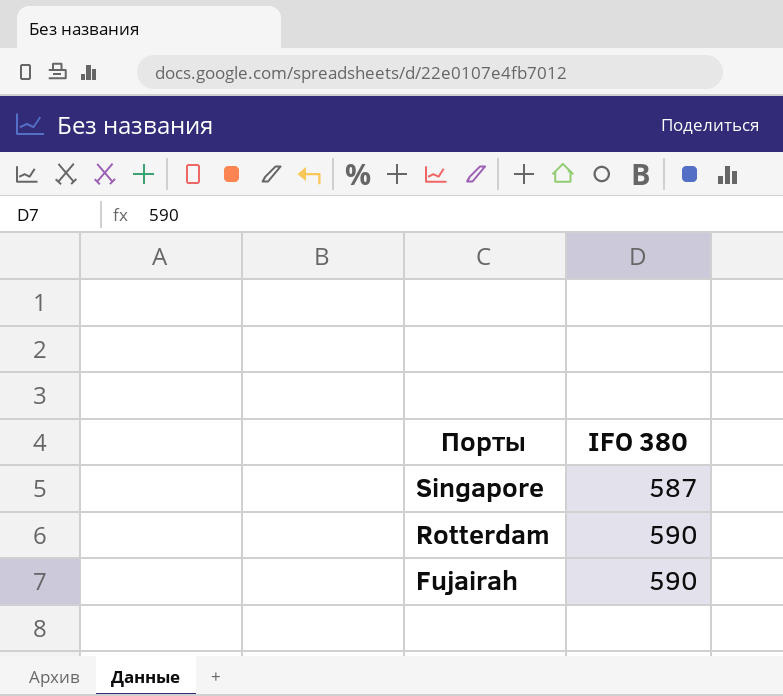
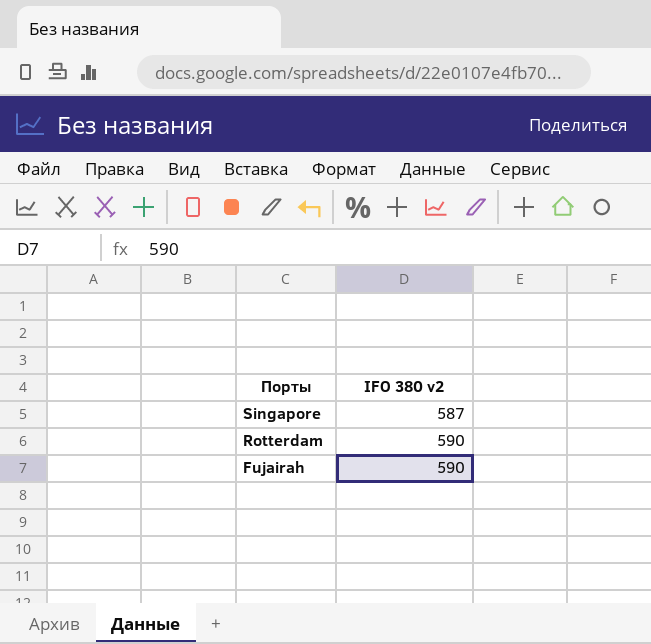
column name: IFO 380 -> IFO 380 v2

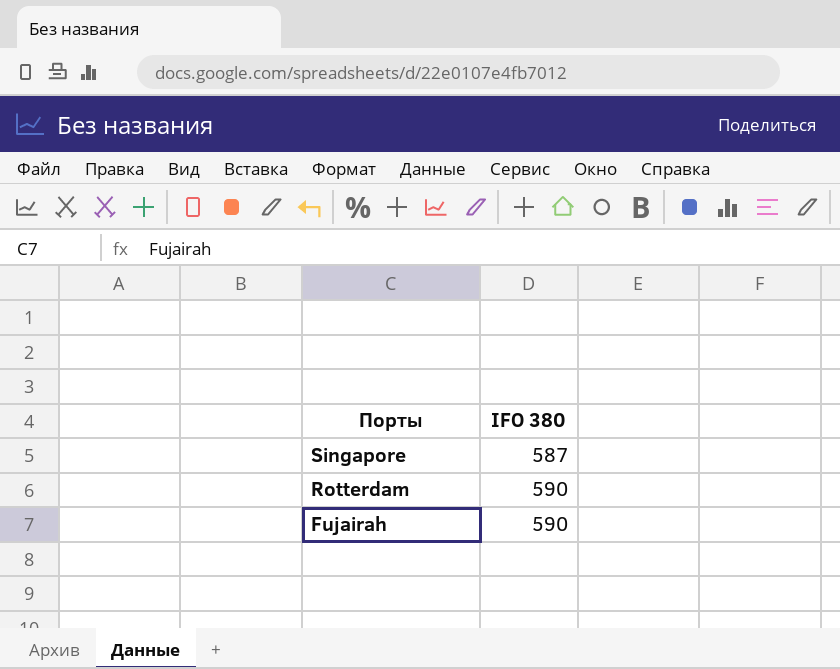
column name: IFO 380 v2 -> IFO 380

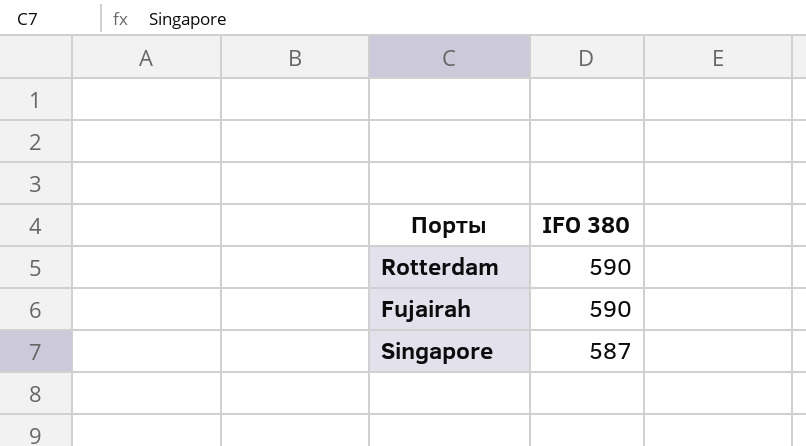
row order: Порты descending -> IFO 380 descending

